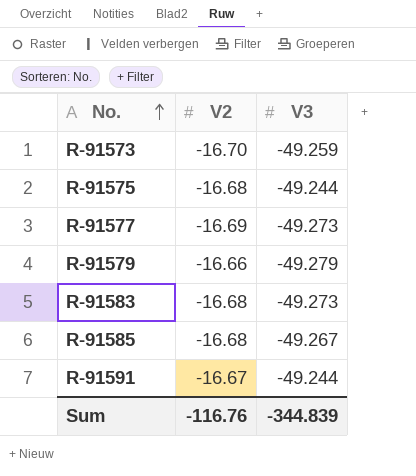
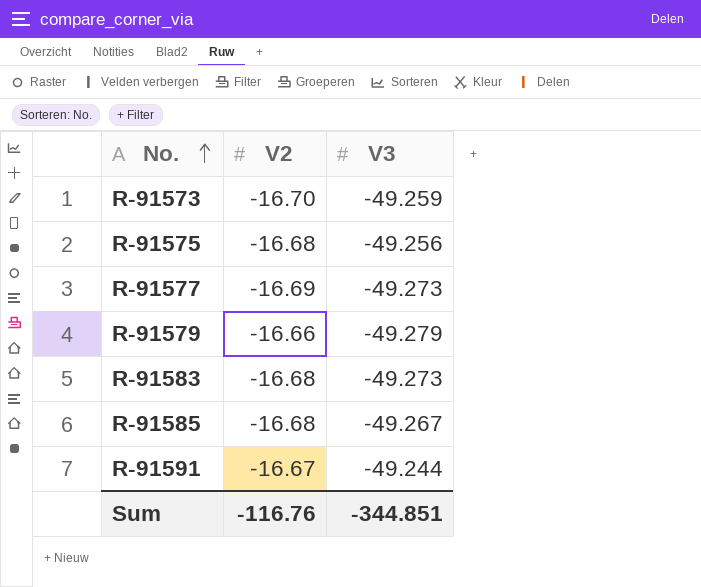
R-91575 | V3: -49.244 -> -49.256
Sum | V3: -344.839 -> -344.851

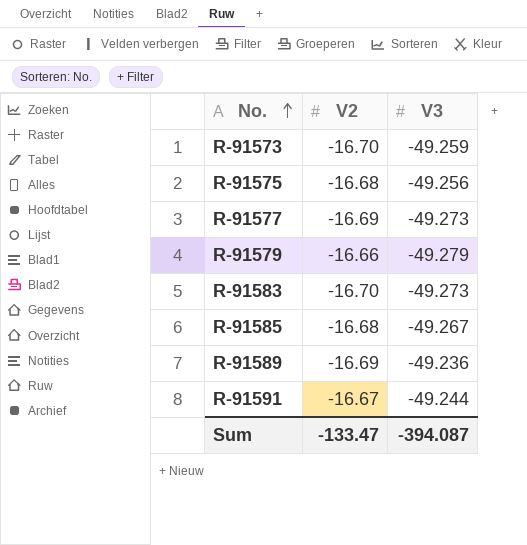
R-91583 | V2: -16.68 -> -16.70
row R-91589: none -> -16.69 | -49.236
Sum | V2: -116.76 -> -133.47
Sum | V3: -344.851 -> -394.087

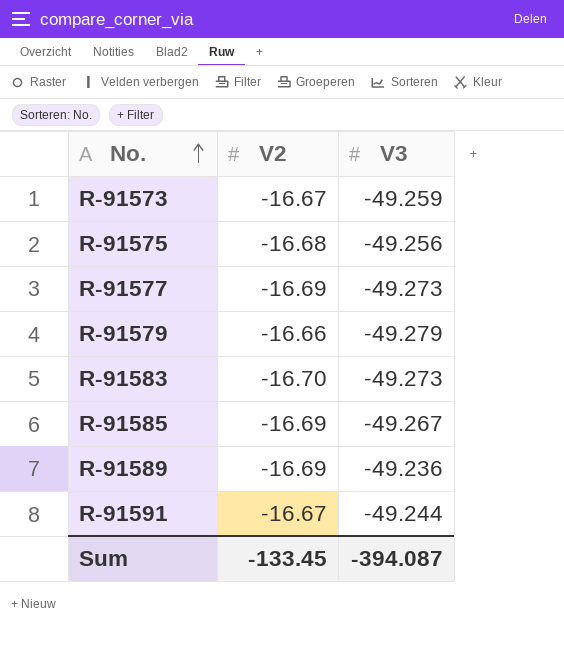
R-91573 | V2: -16.70 -> -16.67
R-91585 | V2: -16.68 -> -16.69
Sum | V2: -133.47 -> -133.45

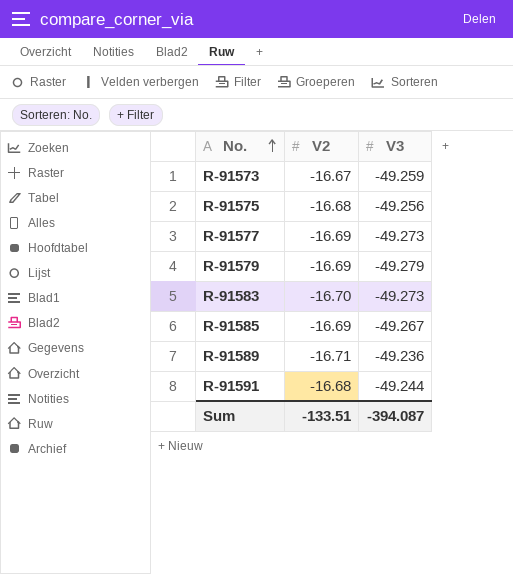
R-91579 | V2: -16.66 -> -16.69
R-91589 | V2: -16.69 -> -16.71
R-91591 | V2: -16.67 -> -16.68
Sum | V2: -133.45 -> -133.51

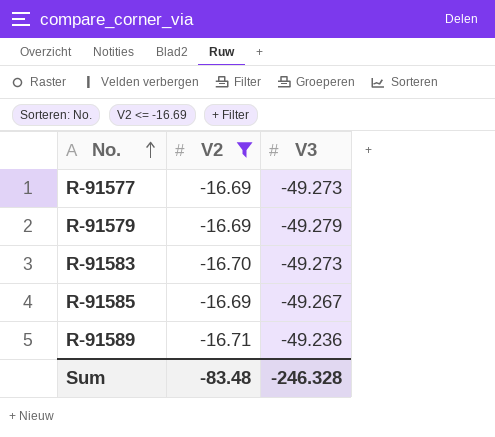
filter: none -> V2 <= -16.69
Sum | V2: -133.51 -> -83.48
Sum | V3: -394.087 -> -246.328

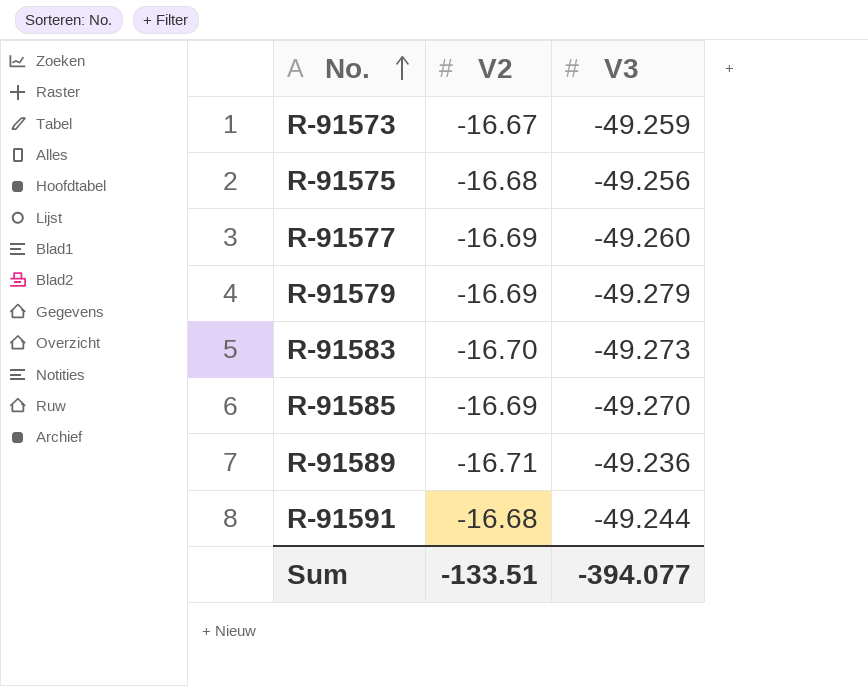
filter: V2 <= -16.69 -> none
R-91577 | V3: -49.273 -> -49.260
R-91585 | V3: -49.267 -> -49.270
Sum | V2: -83.48 -> -133.51
Sum | V3: -246.328 -> -394.077

